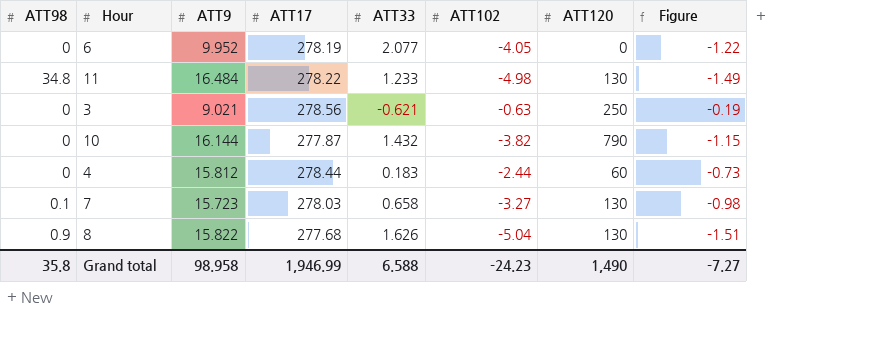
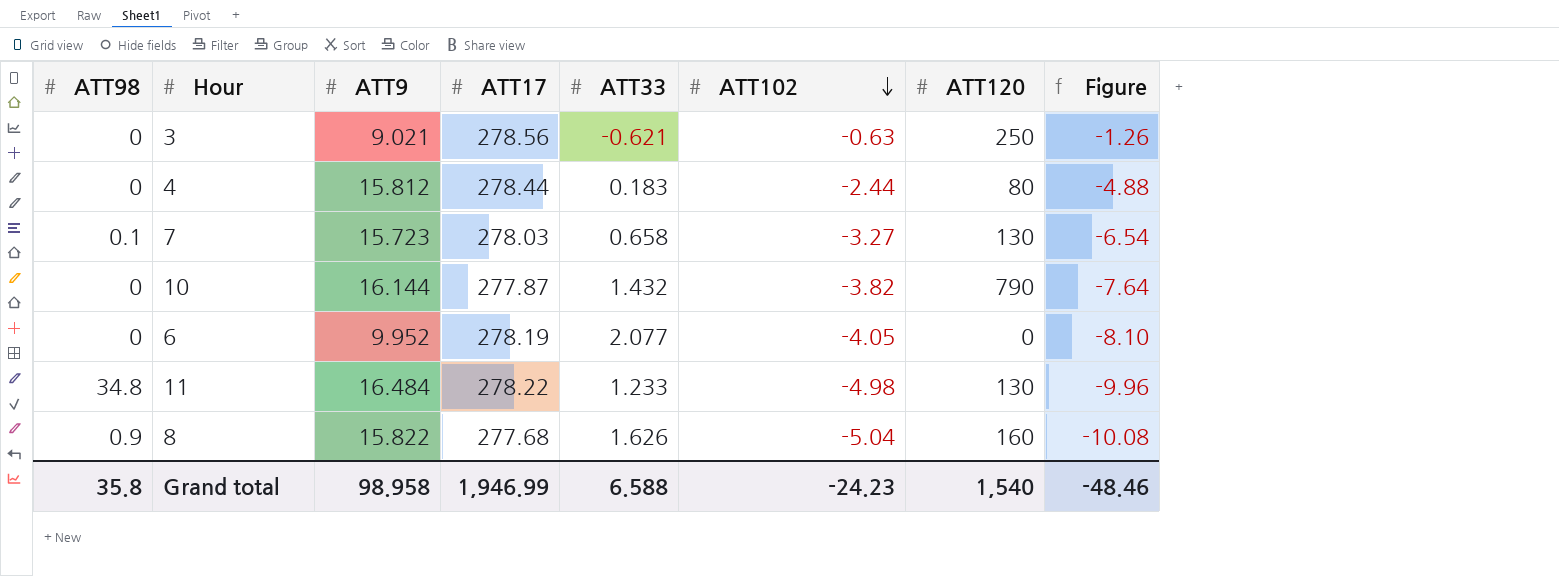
row order: none -> ATT102 descending
column Figure | formula: [ATT102] * 0.3 -> [ATT102] * 2
4 | ATT120: 60 -> 80
8 | ATT120: 130 -> 160
Grand total | ATT120: 1,490 -> 1,540
Grand total | Figure: -7.27 -> -48.46

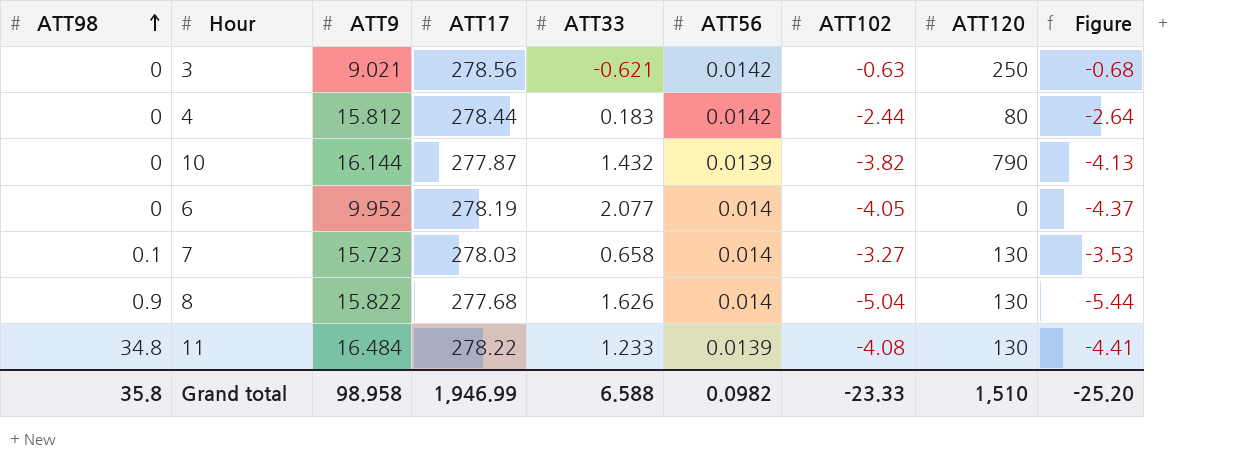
row order: ATT102 descending -> ATT98 ascending
column ATT56 | position: none -> 6
column Figure | formula: [ATT102] * 2 -> [ATT102] * 1.08
8 | ATT120: 160 -> 130
11 | ATT102: -4.98 -> -4.08
Grand total | ATT102: -24.23 -> -23.33
Grand total | ATT120: 1,540 -> 1,510
Grand total | Figure: -48.46 -> -25.20

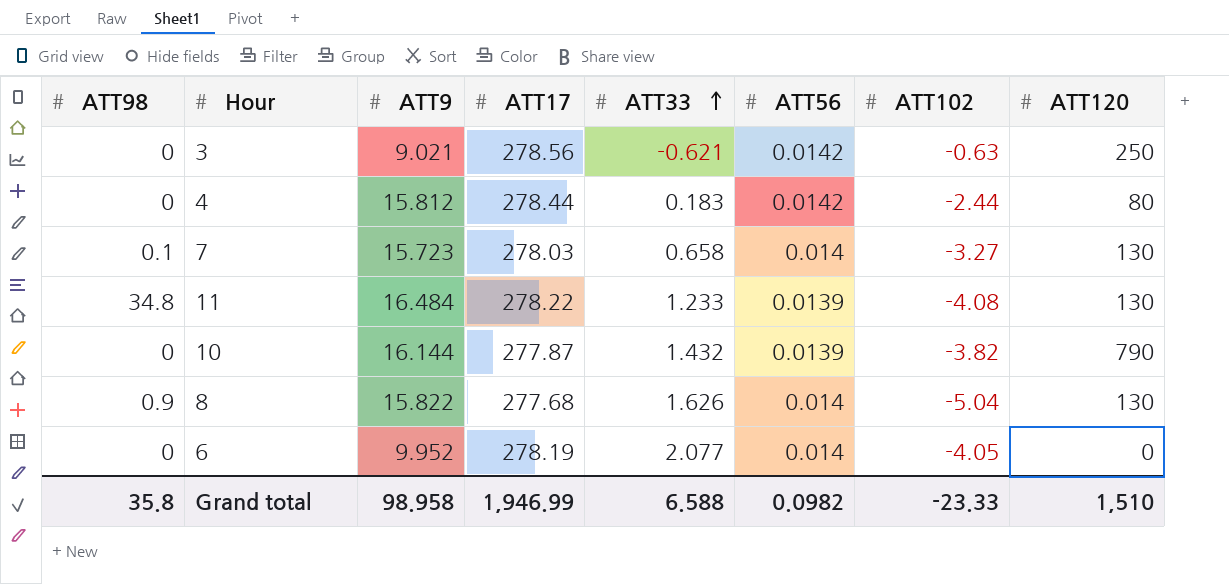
row order: ATT98 ascending -> ATT33 ascending
column Figure | formula: [ATT102] * 1.08 -> none

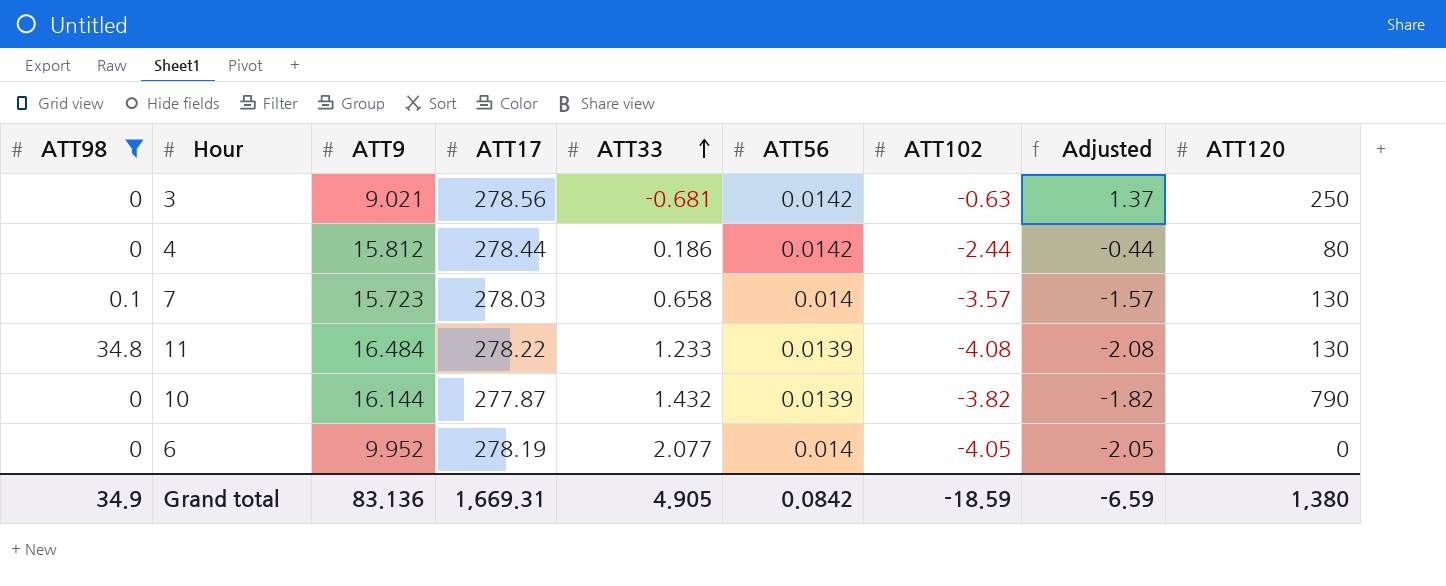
filter: none -> ATT98 != 0.9
column Adjusted | formula: none -> [ATT102] + 2
3 | ATT33: -0.621 -> -0.681
4 | ATT33: 0.183 -> 0.186
7 | ATT102: -3.27 -> -3.57
Grand total | ATT98: 35.8 -> 34.9
Grand total | ATT9: 98.958 -> 83.136
Grand total | ATT17: 1,946.99 -> 1,669.31
Grand total | ATT33: 6.588 -> 4.905
Grand total | ATT56: 0.0982 -> 0.0842
Grand total | ATT102: -23.33 -> -18.59
Grand total | ATT120: 1,510 -> 1,380

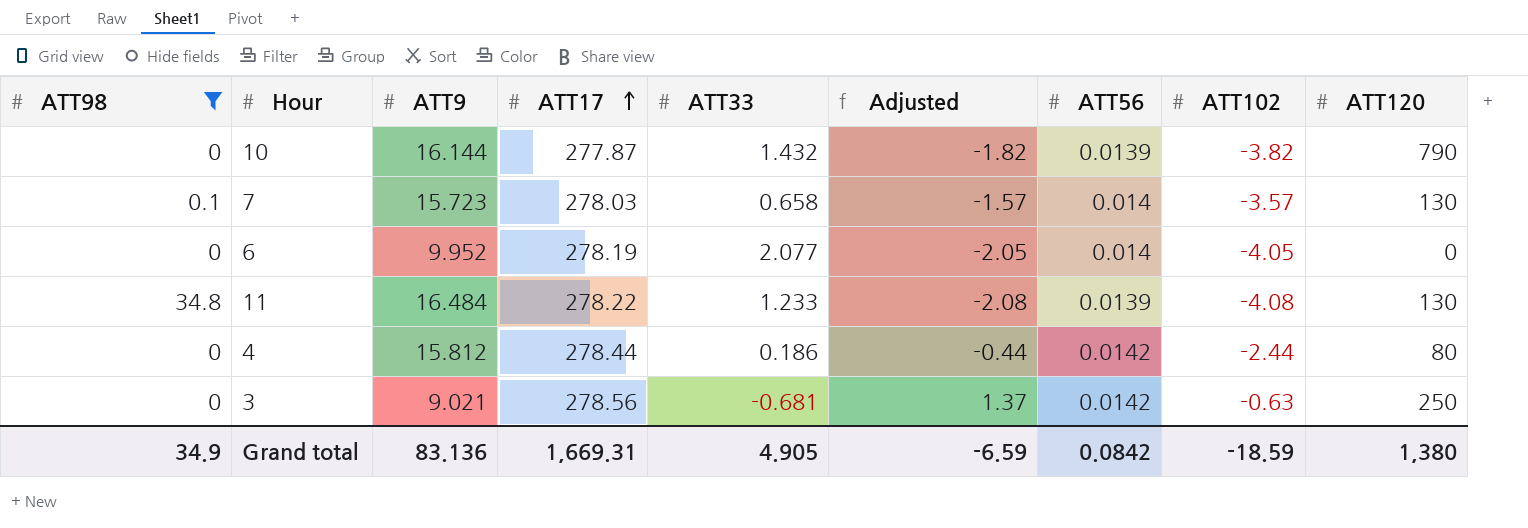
row order: ATT33 ascending -> ATT17 ascending
column Adjusted | position: 8 -> 6

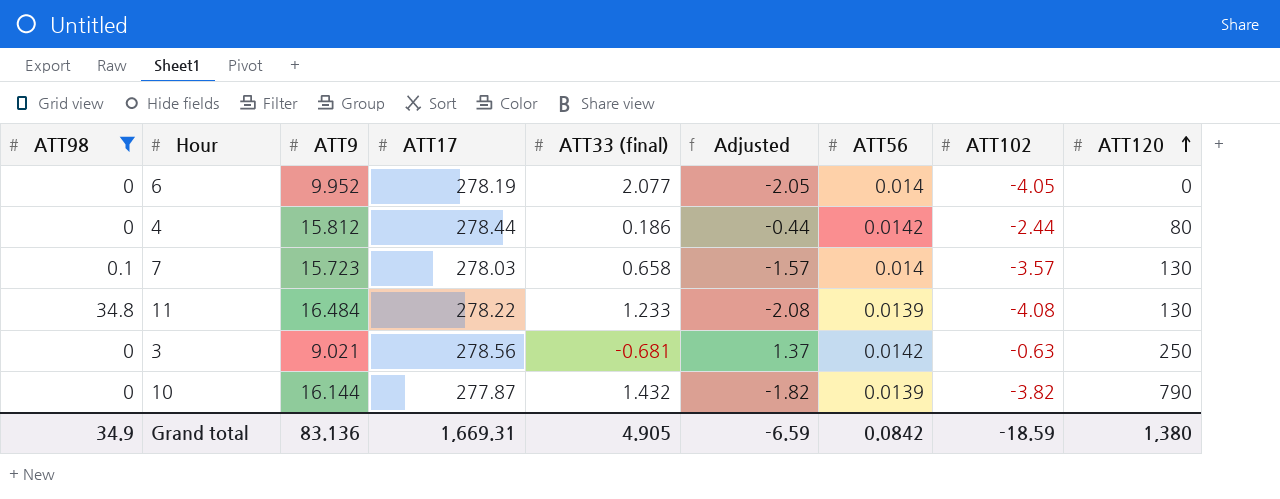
row order: ATT17 ascending -> ATT120 ascending
column name: ATT33 -> ATT33 (final)

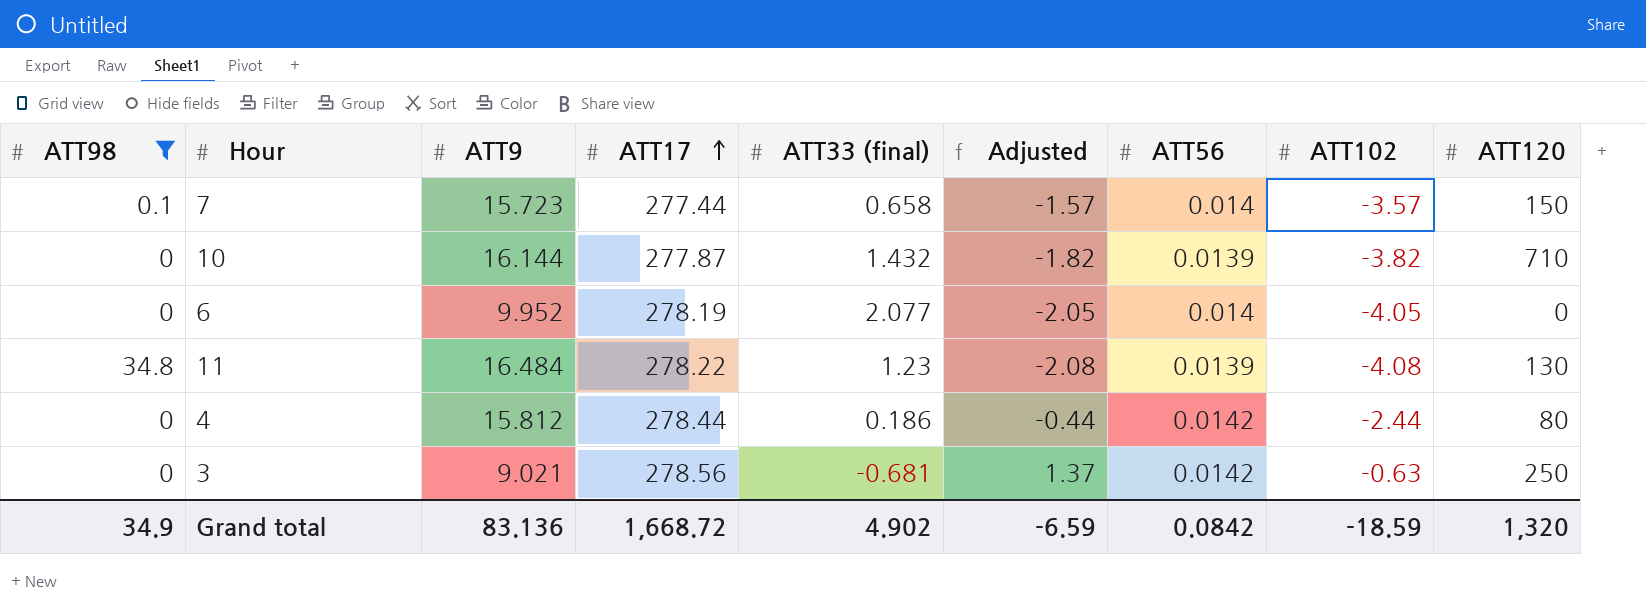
row order: ATT120 ascending -> ATT17 ascending
7 | ATT17: 278.03 -> 277.44
7 | ATT120: 130 -> 150
10 | ATT120: 790 -> 710
11 | ATT33 (final): 1.233 -> 1.23
Grand total | ATT17: 1,669.31 -> 1,668.72
Grand total | ATT33 (final): 4.905 -> 4.902
Grand total | ATT120: 1,380 -> 1,320

